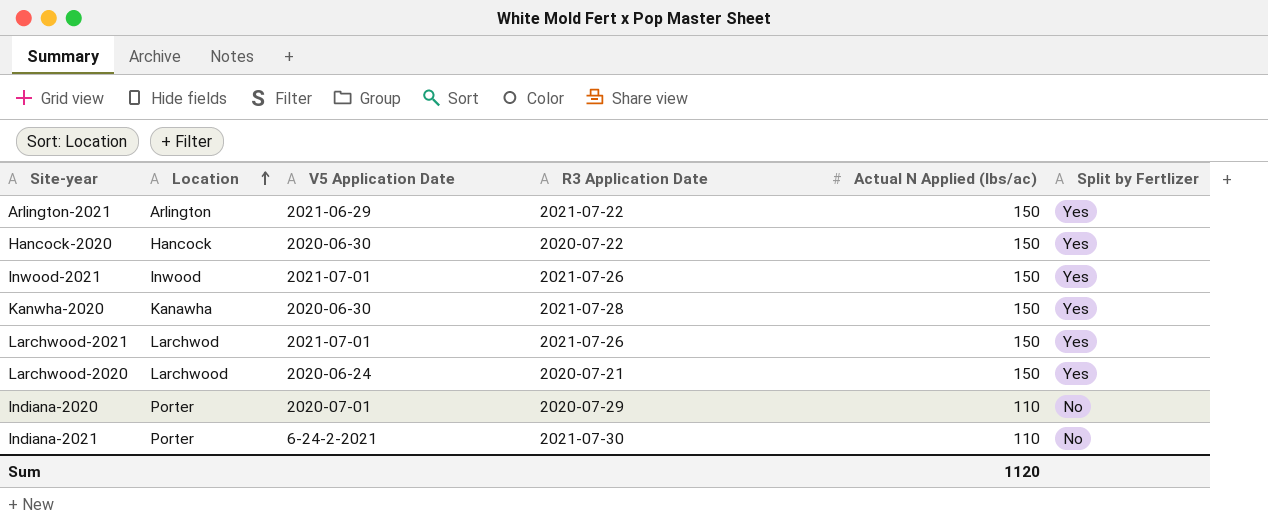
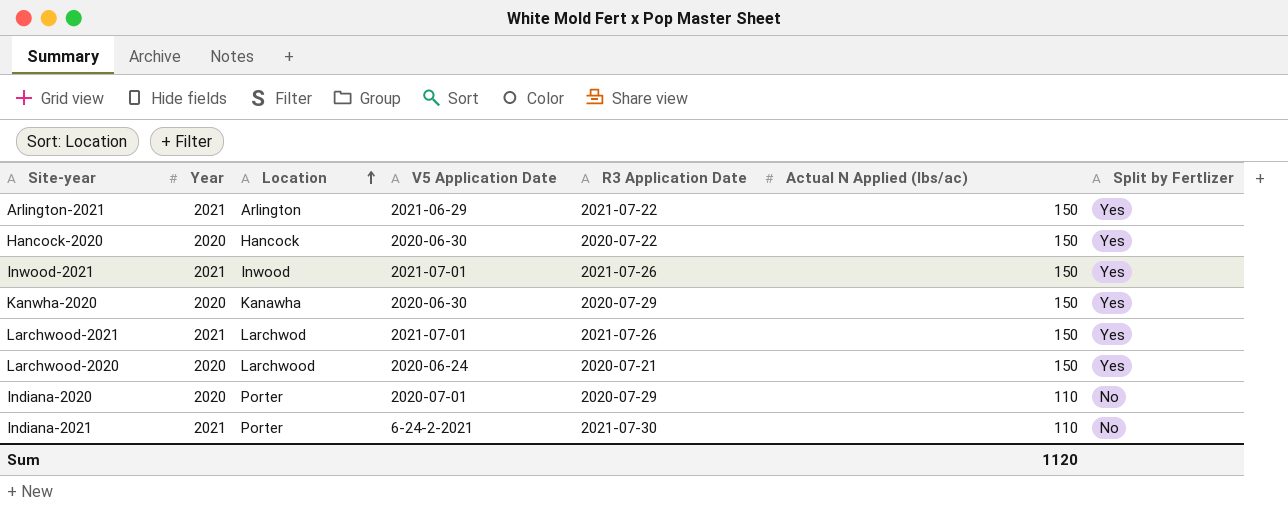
column Year | position: none -> 2
Kanwha-2020 | R3 Application Date: 2021-07-28 -> 2020-07-29

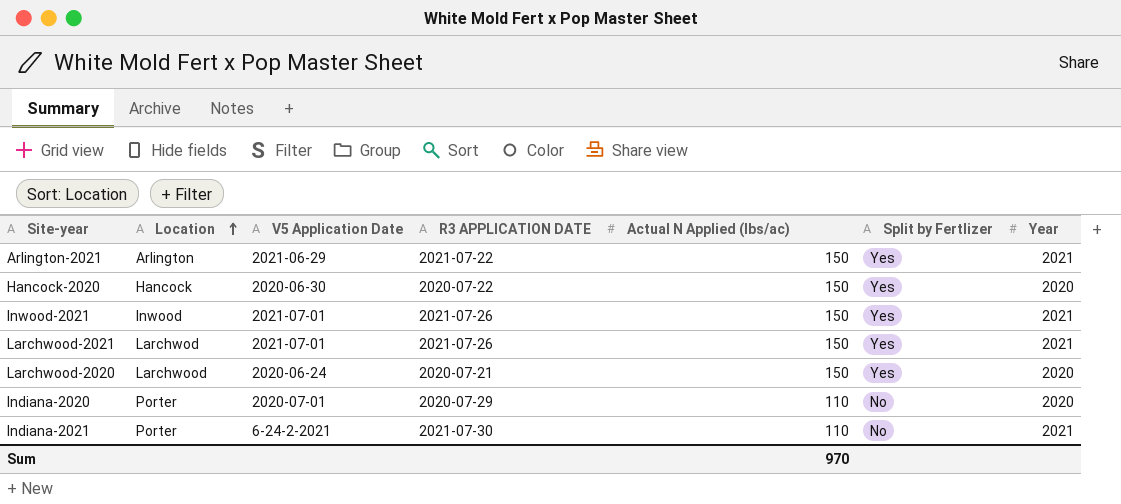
column name: R3 Application Date -> R3 APPLICATION DATE
column Year | position: 2 -> 7
row Kanwha-2020: 2020 | Kanawha | 2020-06-30 | 2020-07-29 | 150 | Yes -> none
Sum | Actual N Applied (lbs/ac): 1120 -> 970

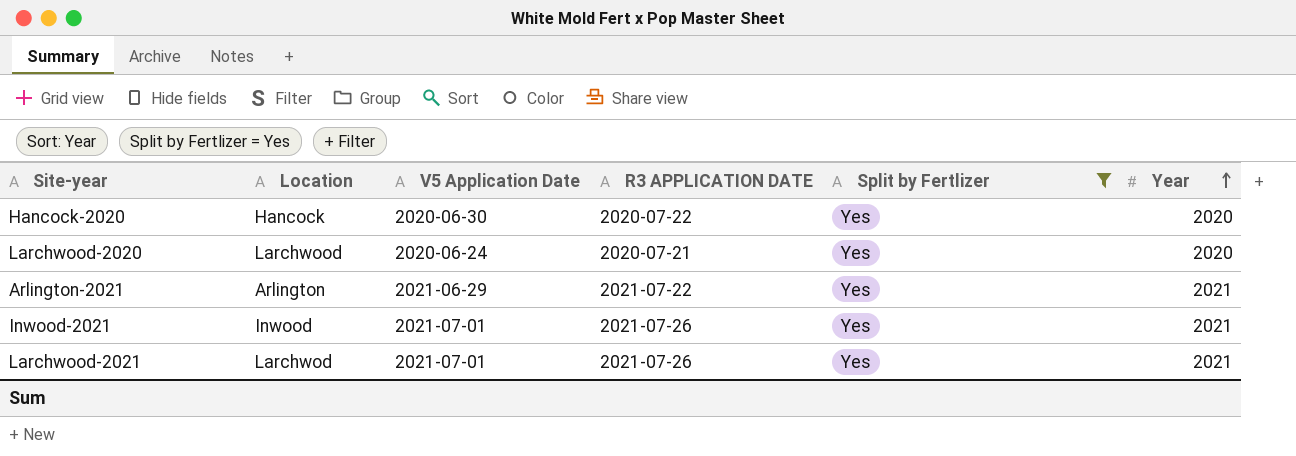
filter: none -> Split by Fertlizer = Yes
row order: Location ascending -> Year ascending
column Actual N Applied (lbs/ac) | position: 5 -> none

